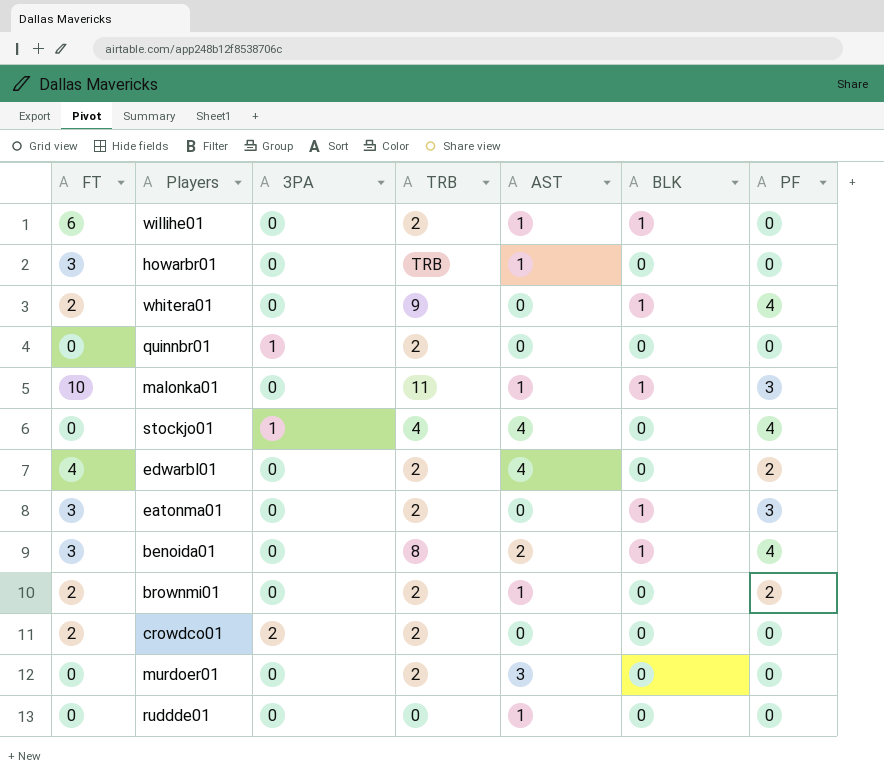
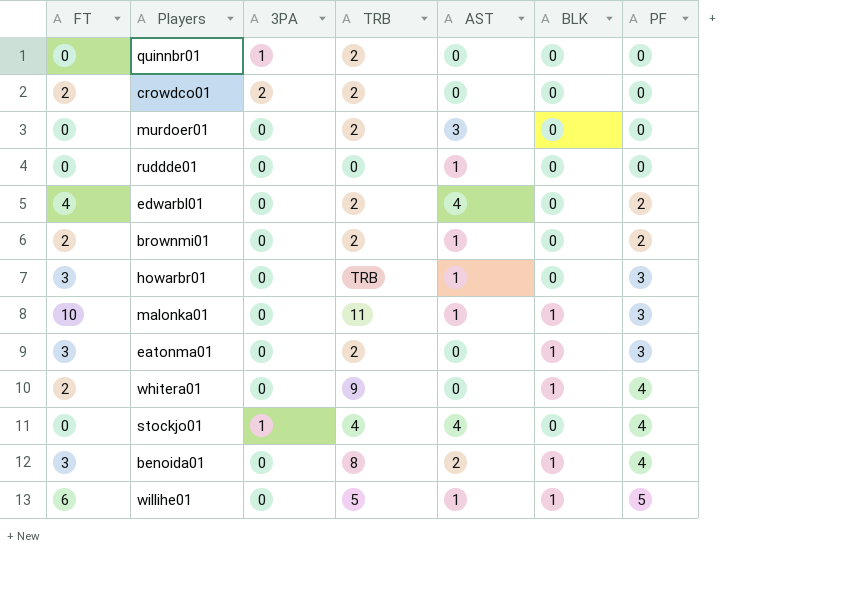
row order: none -> PF ascending
howarbr01 | PF: 0 -> 3
willihe01 | TRB: 2 -> 5
willihe01 | PF: 0 -> 5

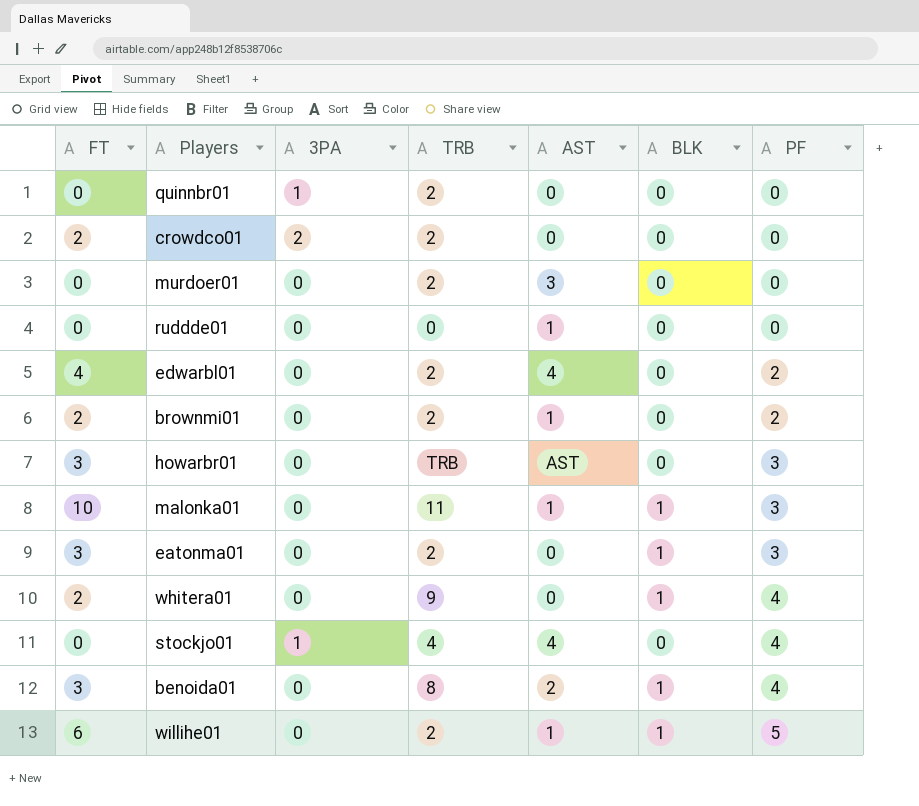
howarbr01 | AST: 1 -> AST
willihe01 | TRB: 5 -> 2

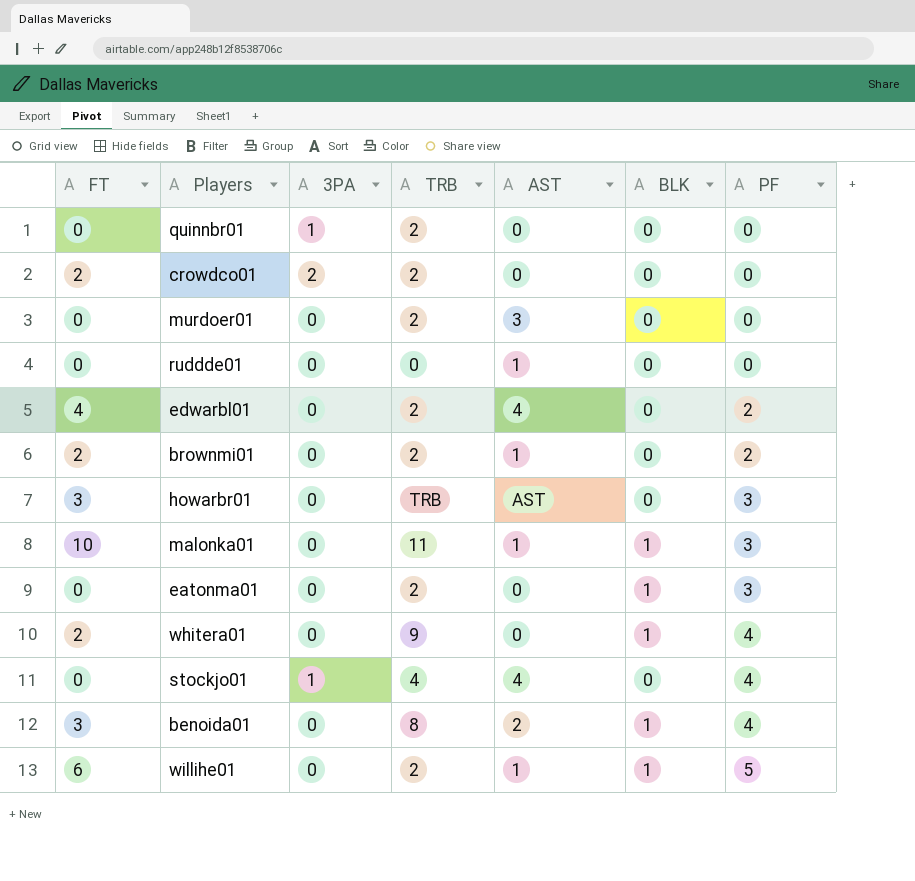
eatonma01 | FT: 3 -> 0

